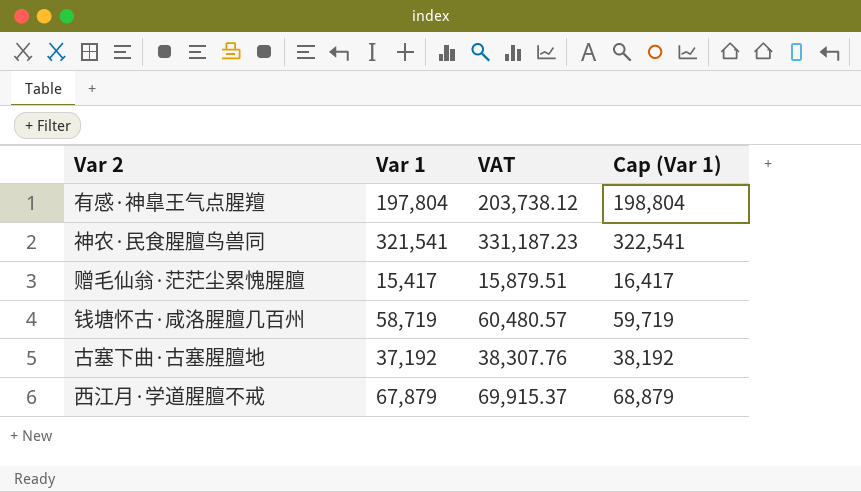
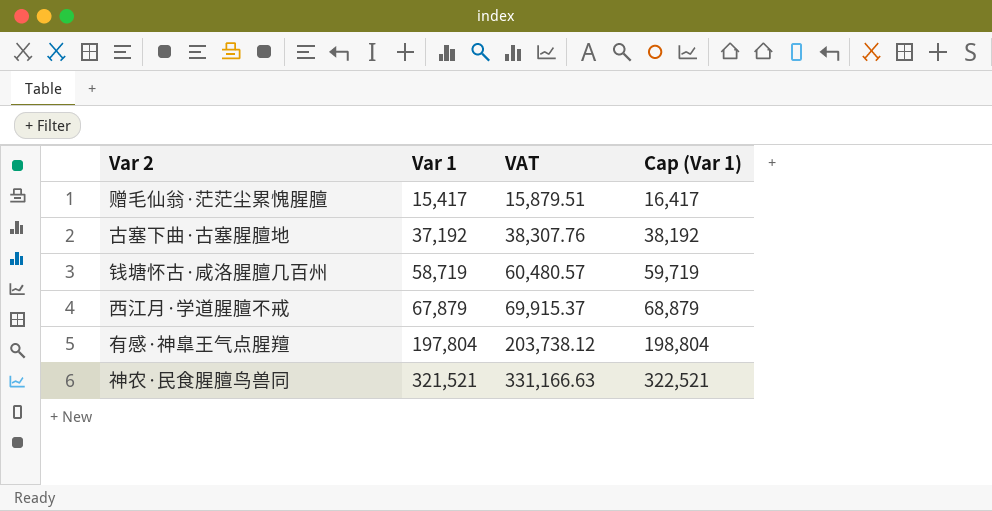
row order: none -> Var 1 ascending
神农·民食腥膻鸟兽同 | Var 1: 321,541 -> 321,521
神农·民食腥膻鸟兽同 | VAT: 331,187.23 -> 331,166.63
神农·民食腥膻鸟兽同 | Cap (Var 1): 322,541 -> 322,521

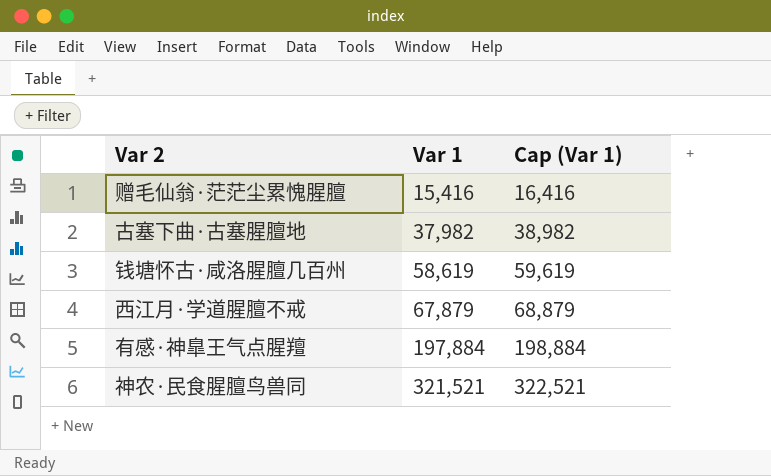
column VAT | formula: [Var 1] * 1.03 -> none
赠毛仙翁·茫茫尘累愧腥膻 | Var 1: 15,417 -> 15,416
赠毛仙翁·茫茫尘累愧腥膻 | Cap (Var 1): 16,417 -> 16,416
古塞下曲·古塞腥膻地 | Var 1: 37,192 -> 37,982
古塞下曲·古塞腥膻地 | Cap (Var 1): 38,192 -> 38,982
钱塘怀古·咸洛腥膻几百州 | Var 1: 58,719 -> 58,619
钱塘怀古·咸洛腥膻几百州 | Cap (Var 1): 59,719 -> 59,619
有感·神臯王气点腥羶 | Var 1: 197,804 -> 197,884
有感·神臯王气点腥羶 | Cap (Var 1): 198,804 -> 198,884

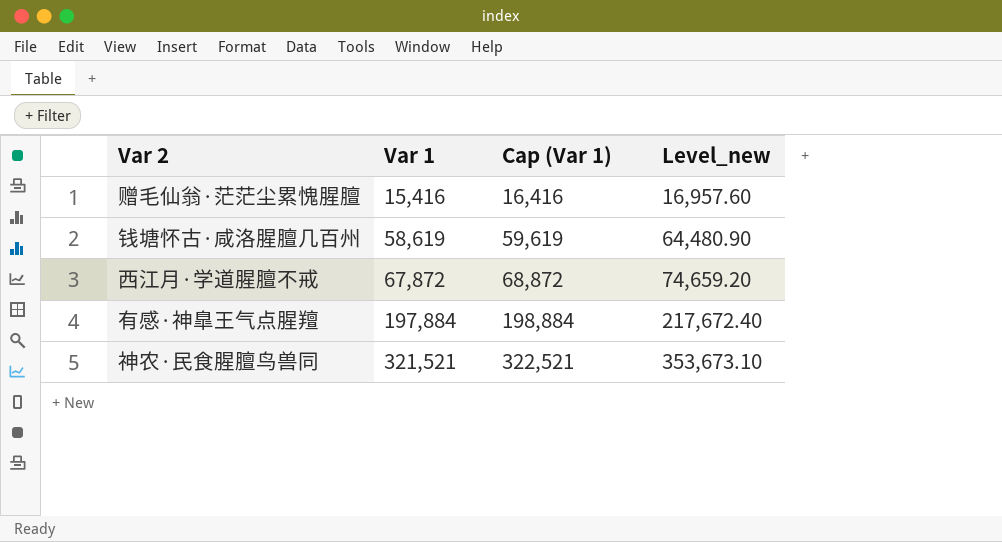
column Level_new | formula: none -> [Var 1] * 1.1
row 古塞下曲·古塞腥膻地: 37,982 | 38,982 -> none
西江月·学道腥膻不戒 | Var 1: 67,879 -> 67,872
西江月·学道腥膻不戒 | Cap (Var 1): 68,879 -> 68,872

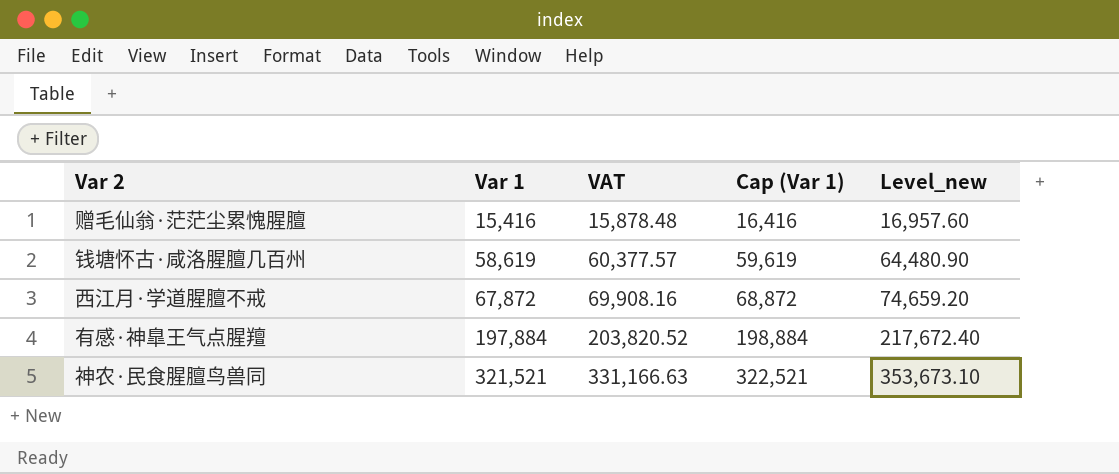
column VAT | formula: none -> [Var 1] * 1.03

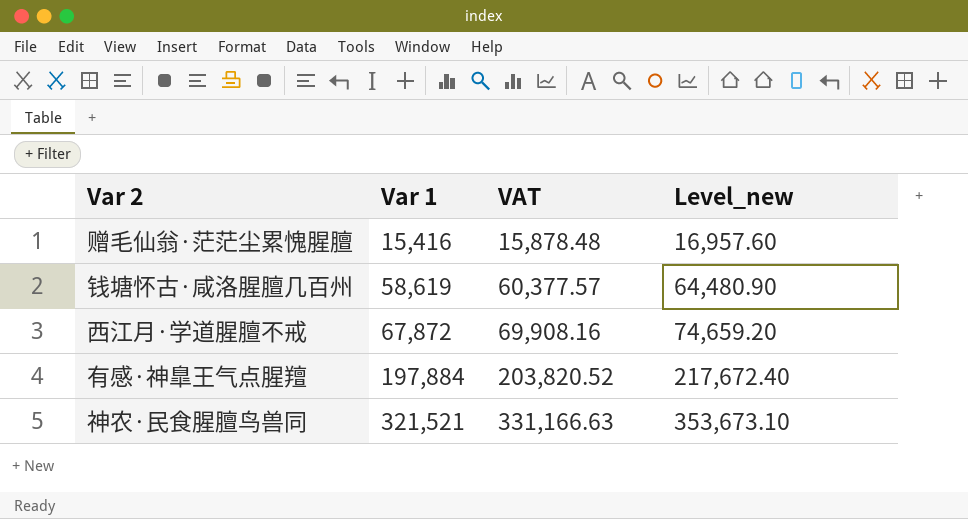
column Cap (Var 1) | formula: [Var 1] + 1000 -> none

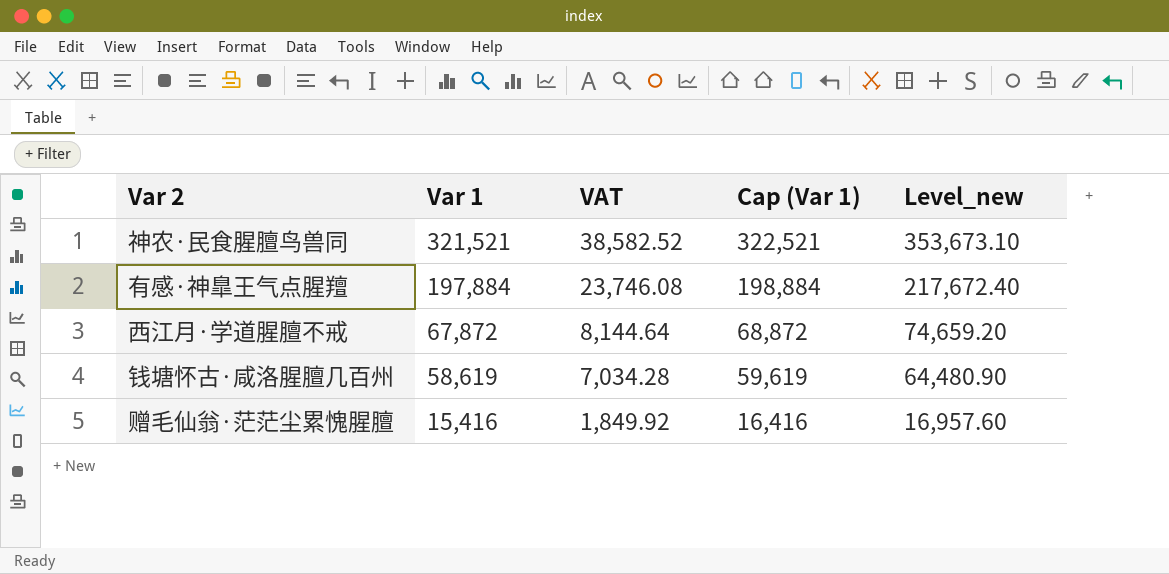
row order: Var 1 ascending -> Var 1 descending
column VAT | formula: [Var 1] * 1.03 -> [Var 1] * 0.12
column Cap (Var 1) | formula: none -> [Var 1] + 1000

